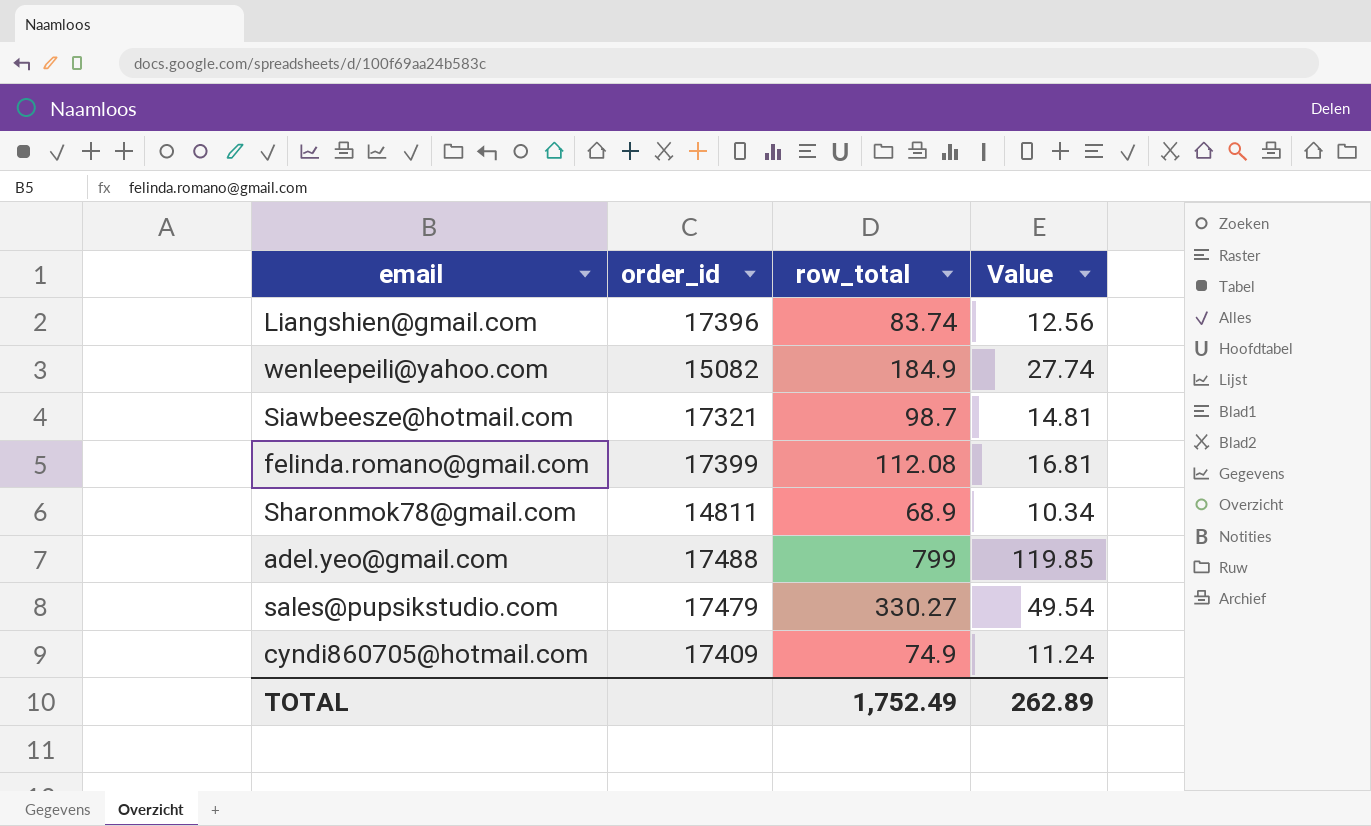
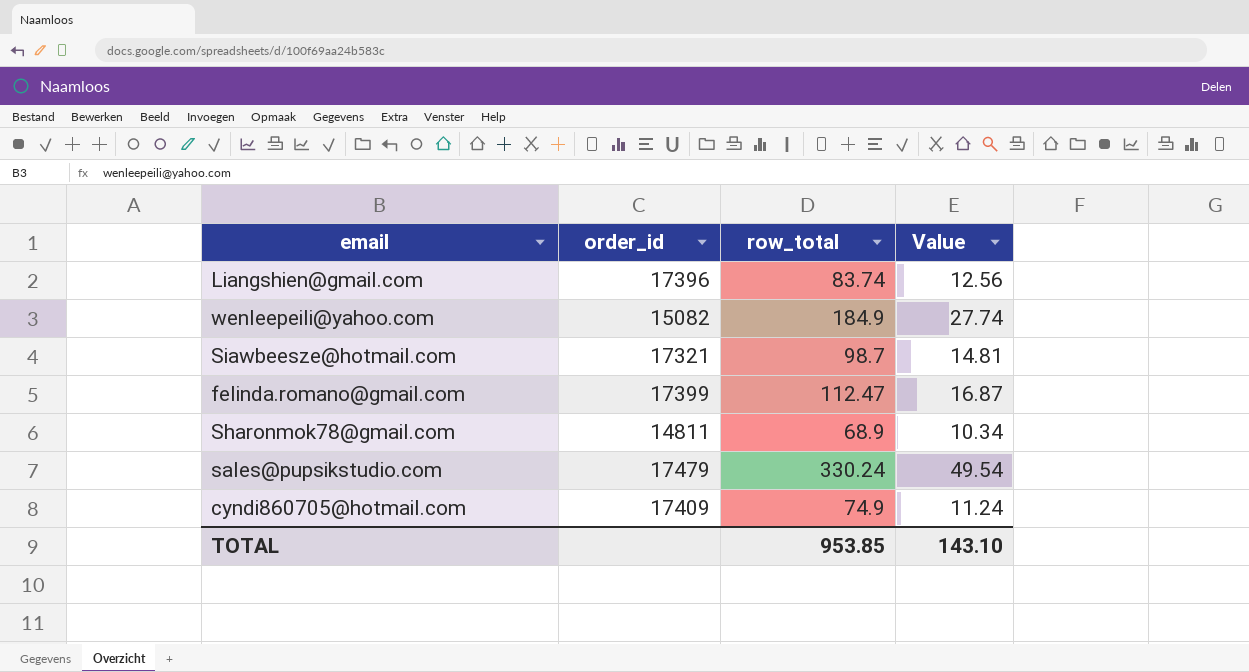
row adel.yeo@gmail.com: 17488 | 799 | 119.85 -> none
felinda.romano@gmail.com | row_total: 112.08 -> 112.47
felinda.romano@gmail.com | Value: 16.81 -> 16.87
sales@pupsikstudio.com | row_total: 330.27 -> 330.24
TOTAL | row_total: 1,752.49 -> 953.85
TOTAL | Value: 262.89 -> 143.10

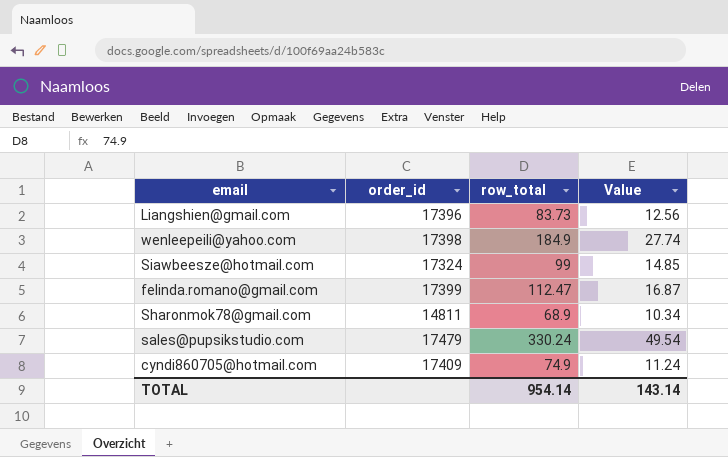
Liangshien@gmail.com | row_total: 83.74 -> 83.73
wenleepeili@yahoo.com | order_id: 15082 -> 17398
Siawbeesze@hotmail.com | order_id: 17321 -> 17324
Siawbeesze@hotmail.com | row_total: 98.7 -> 99
Siawbeesze@hotmail.com | Value: 14.81 -> 14.85
TOTAL | row_total: 953.85 -> 954.14
TOTAL | Value: 143.10 -> 143.14

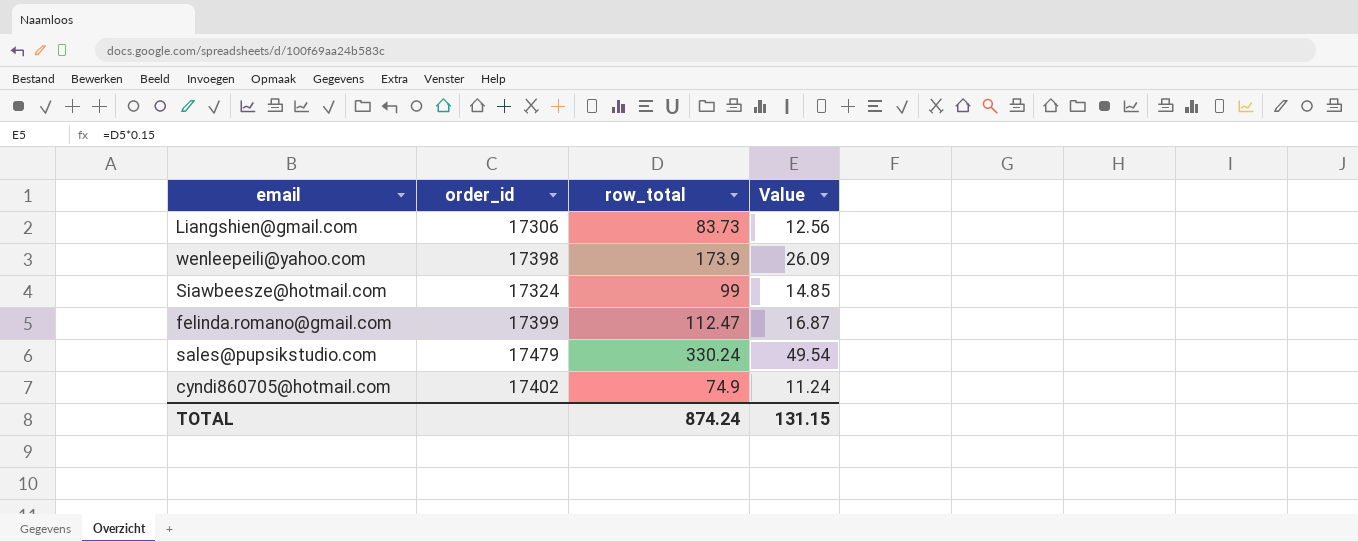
row Sharonmok78@gmail.com: 14811 | 68.9 | 10.34 -> none
Liangshien@gmail.com | order_id: 17396 -> 17306
wenleepeili@yahoo.com | row_total: 184.9 -> 173.9
wenleepeili@yahoo.com | Value: 27.74 -> 26.09
cyndi860705@hotmail.com | order_id: 17409 -> 17402
TOTAL | row_total: 954.14 -> 874.24
TOTAL | Value: 143.14 -> 131.15

